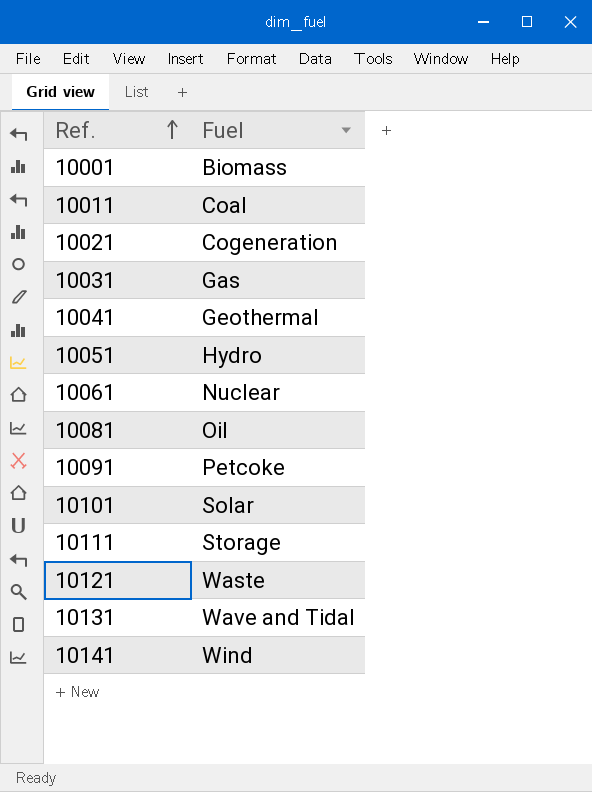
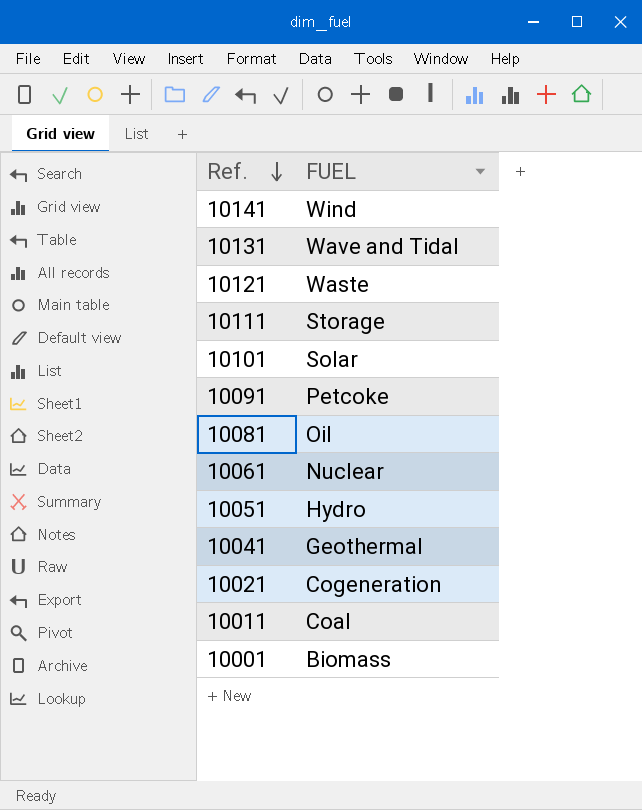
row order: Ref. ascending -> Ref. descending
column name: Fuel -> FUEL
row 10031: Gas -> none

